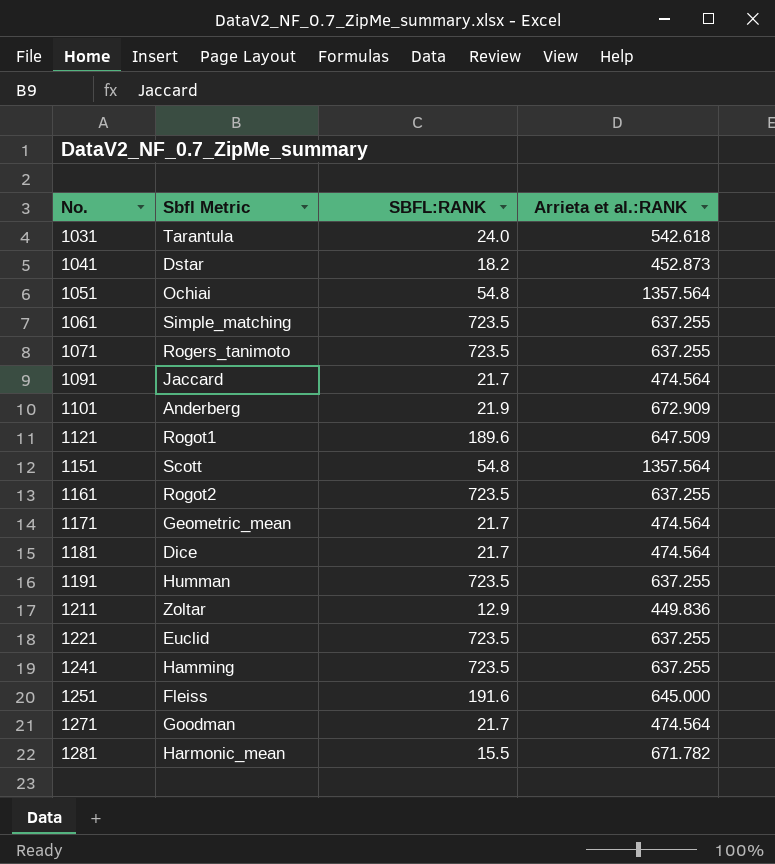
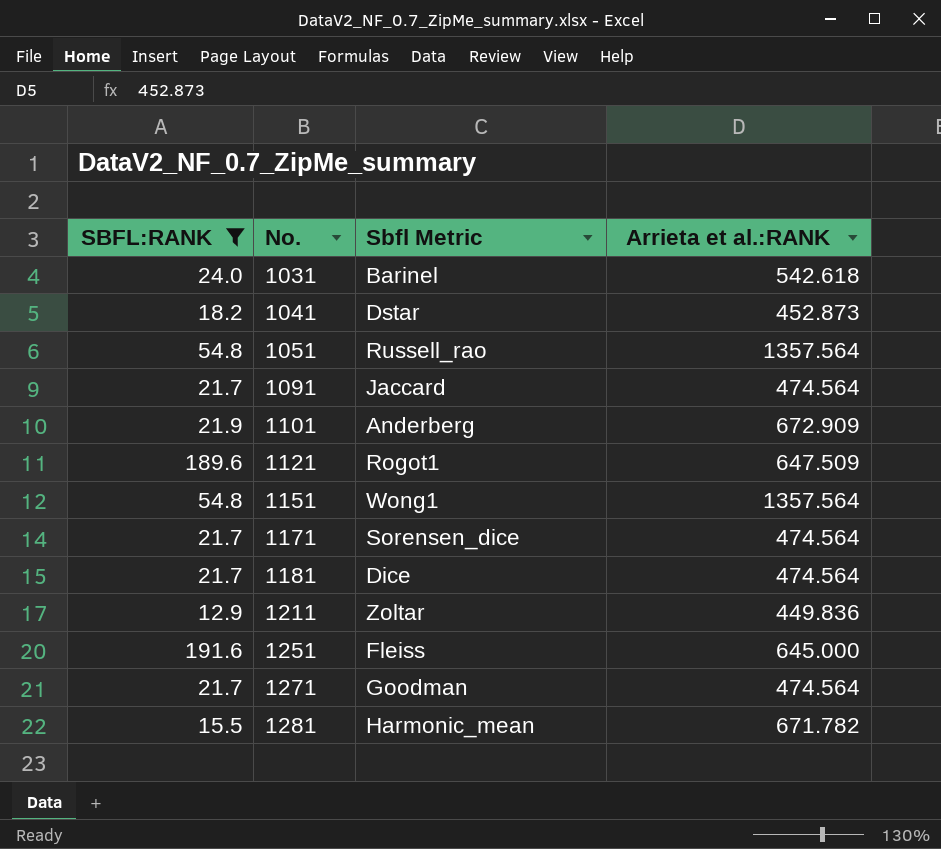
filter: none -> SBFL:RANK != 723.5
column SBFL:RANK | position: 3 -> 1
1031 | Sbfl Metric: Tarantula -> Barinel
1051 | Sbfl Metric: Ochiai -> Russell_rao
1151 | Sbfl Metric: Scott -> Wong1
1171 | Sbfl Metric: Geometric_mean -> Sorensen_dice

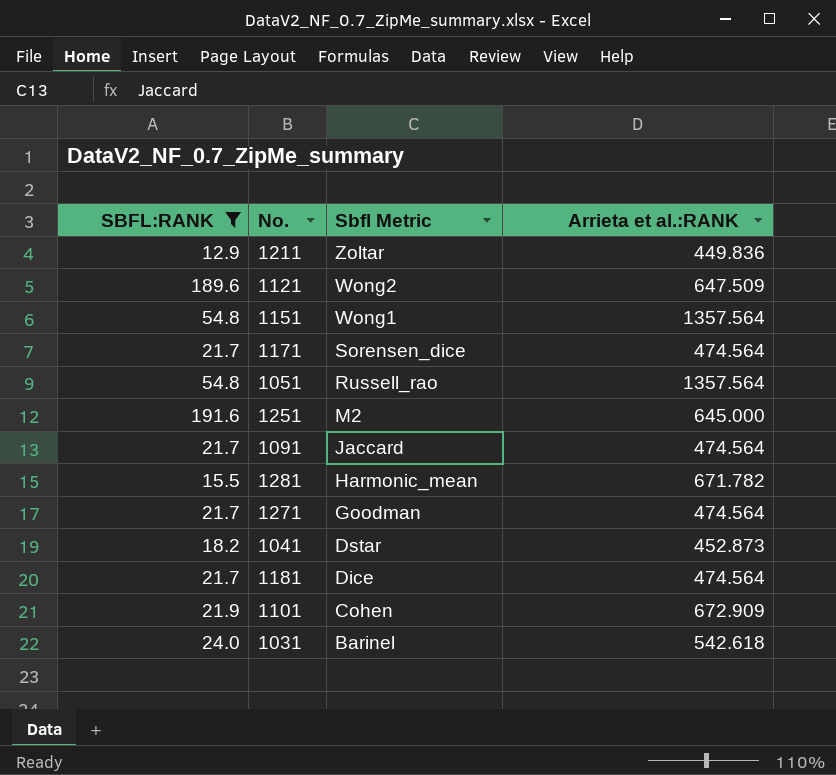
row order: No. ascending -> Sbfl Metric descending
1121 | Sbfl Metric: Rogot1 -> Wong2
1251 | Sbfl Metric: Fleiss -> M2
1101 | Sbfl Metric: Anderberg -> Cohen

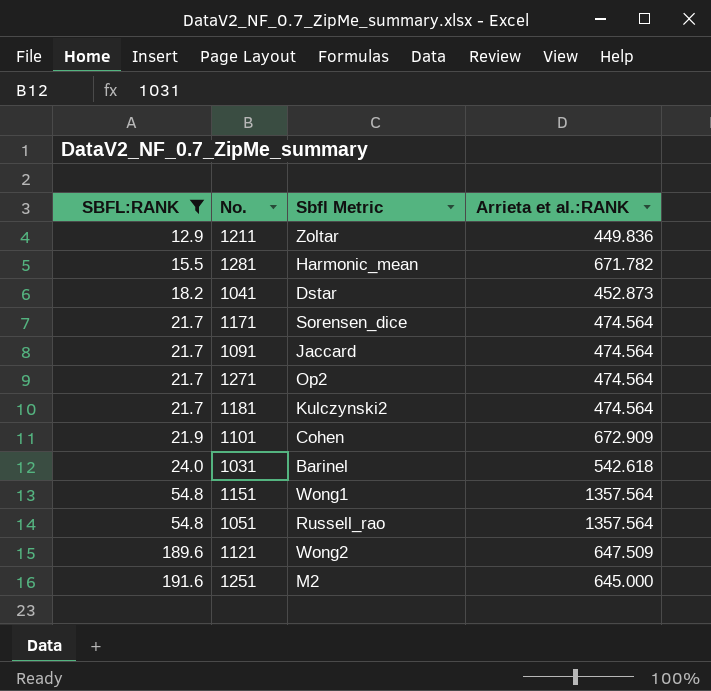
row order: Sbfl Metric descending -> SBFL:RANK ascending
1271 | Sbfl Metric: Goodman -> Op2
1181 | Sbfl Metric: Dice -> Kulczynski2

